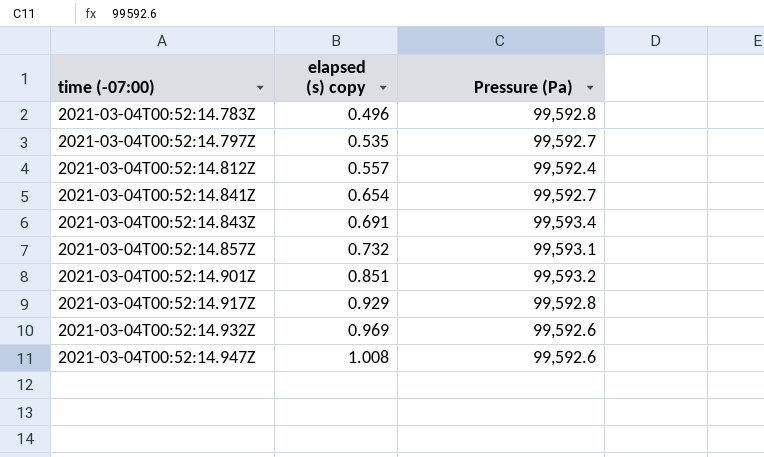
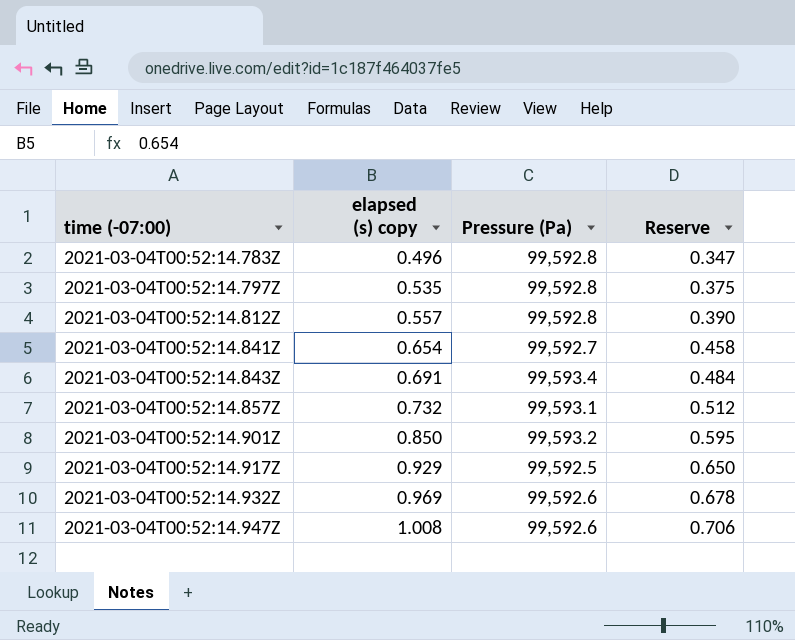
column Reserve | formula: none -> [elapsed (s) copy] * 0.7
2021-03-04T00:52:14.797Z | Pressure (Pa): 99,592.7 -> 99,592.8
2021-03-04T00:52:14.812Z | Pressure (Pa): 99,592.4 -> 99,592.8
2021-03-04T00:52:14.901Z | elapsed (s) copy: 0.851 -> 0.850
2021-03-04T00:52:14.917Z | Pressure (Pa): 99,592.8 -> 99,592.5

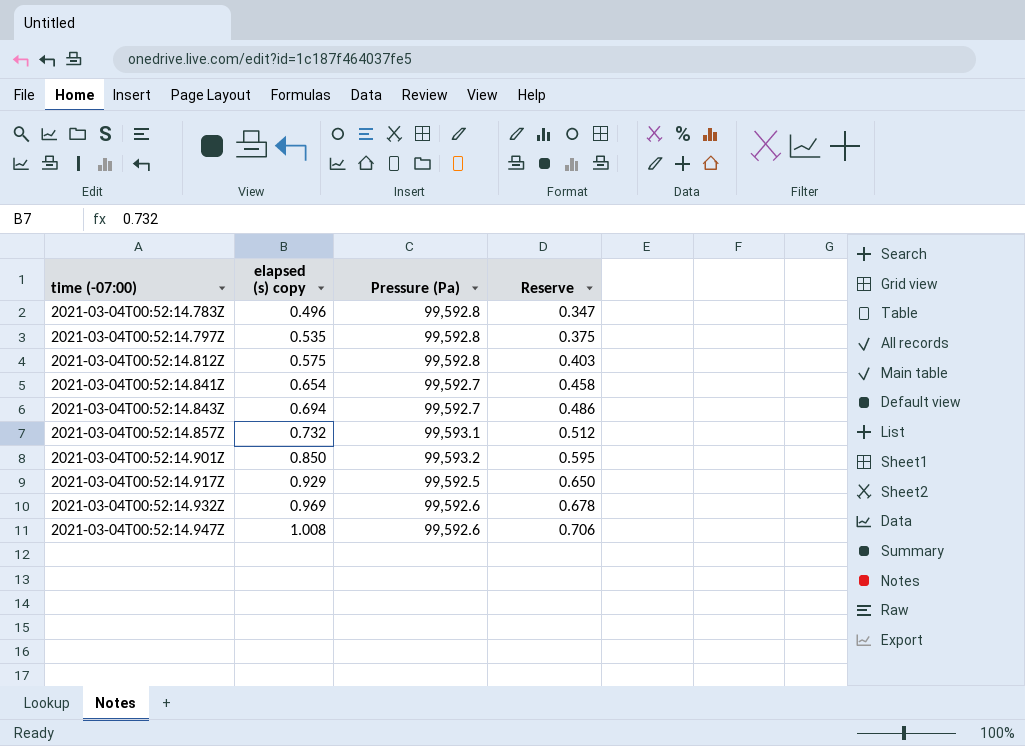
2021-03-04T00:52:14.812Z | elapsed (s) copy: 0.557 -> 0.575
2021-03-04T00:52:14.812Z | Reserve: 0.390 -> 0.403
2021-03-04T00:52:14.843Z | elapsed (s) copy: 0.691 -> 0.694
2021-03-04T00:52:14.843Z | Pressure (Pa): 99,593.4 -> 99,592.7
2021-03-04T00:52:14.843Z | Reserve: 0.484 -> 0.486

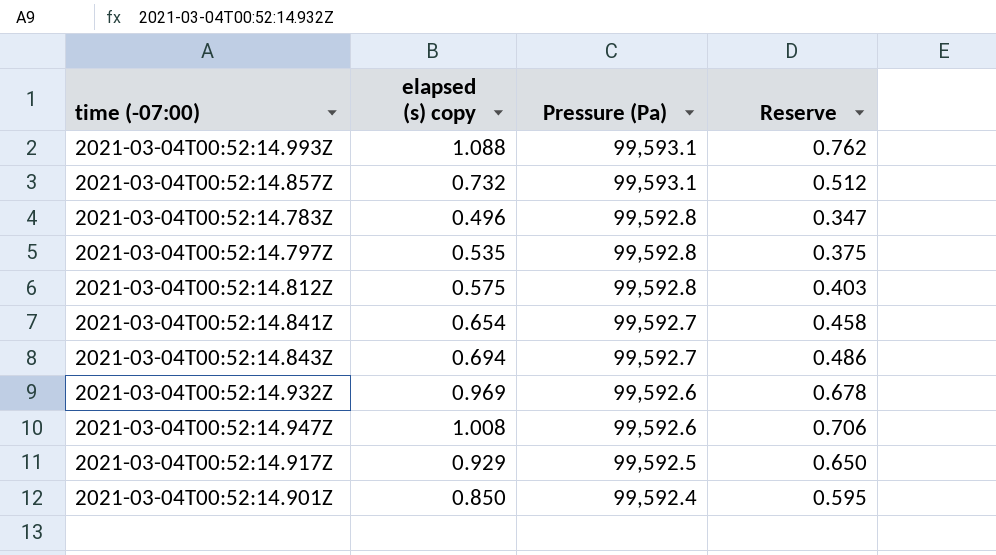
row order: time (-07:00) ascending -> Pressure (Pa) descending
row 2021-03-04T00:52:14.993Z: none -> 1.088 | 99,593.1 | 0.762
2021-03-04T00:52:14.901Z | Pressure (Pa): 99,593.2 -> 99,592.4

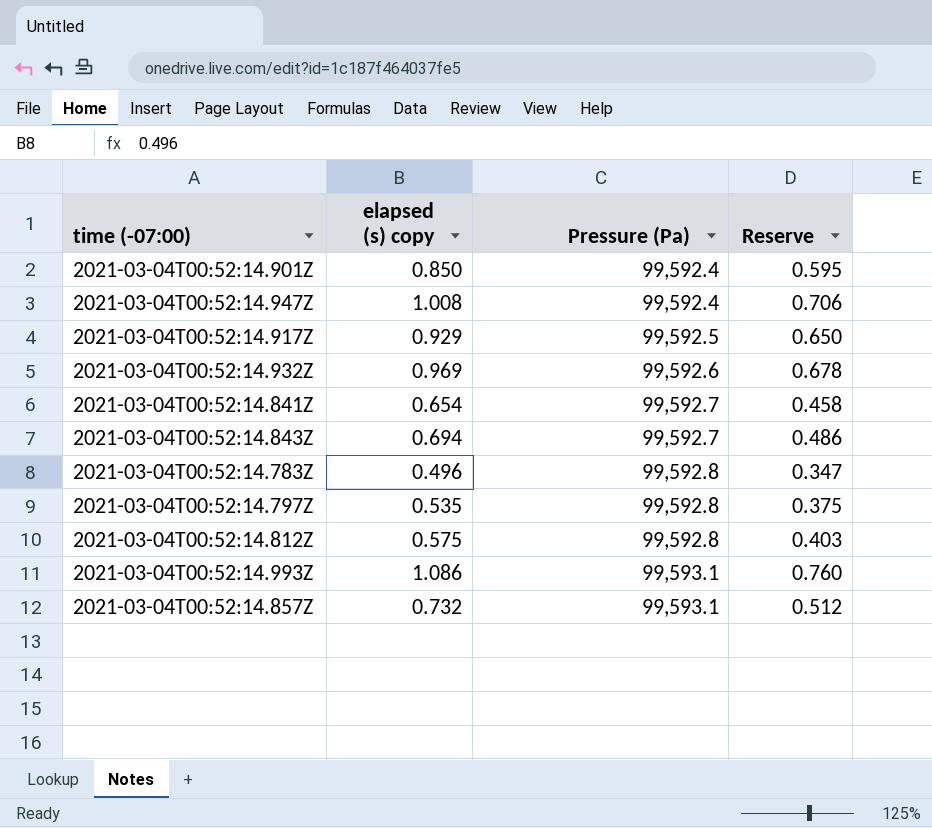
row order: Pressure (Pa) descending -> Pressure (Pa) ascending
2021-03-04T00:52:14.947Z | Pressure (Pa): 99,592.6 -> 99,592.4
2021-03-04T00:52:14.993Z | elapsed (s) copy: 1.088 -> 1.086
2021-03-04T00:52:14.993Z | Reserve: 0.762 -> 0.760

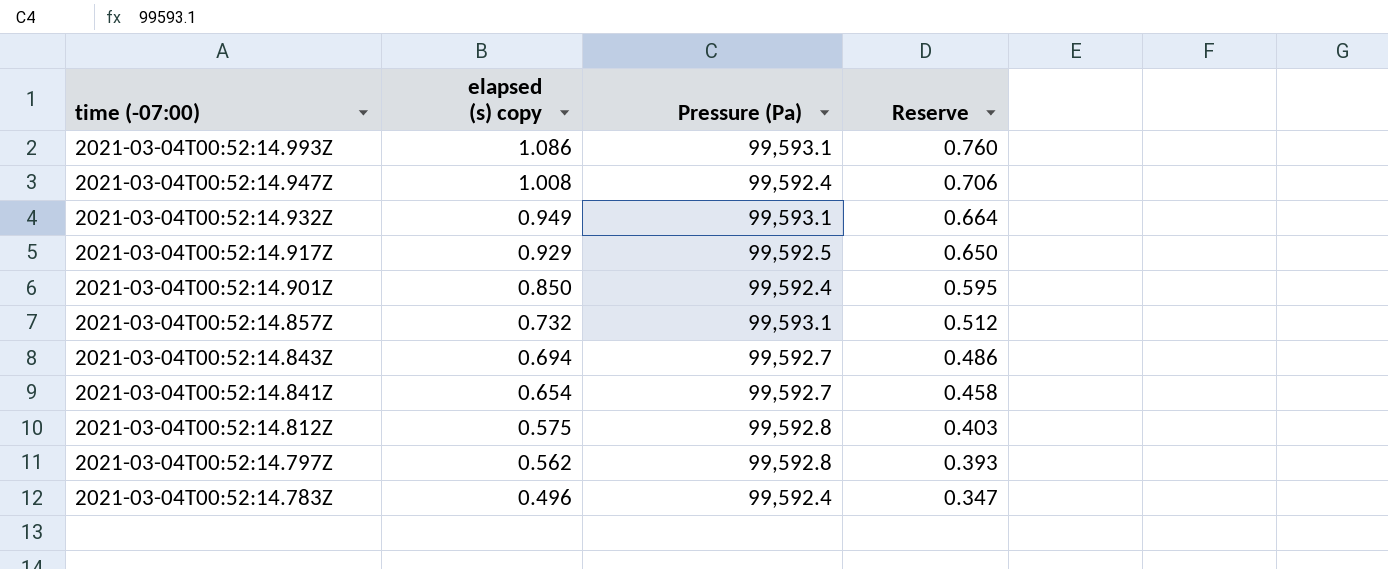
row order: Pressure (Pa) ascending -> time (-07:00) descending
2021-03-04T00:52:14.932Z | elapsed (s) copy: 0.969 -> 0.949
2021-03-04T00:52:14.932Z | Pressure (Pa): 99,592.6 -> 99,593.1
2021-03-04T00:52:14.932Z | Reserve: 0.678 -> 0.664
2021-03-04T00:52:14.797Z | elapsed (s) copy: 0.535 -> 0.562
2021-03-04T00:52:14.797Z | Reserve: 0.375 -> 0.393
2021-03-04T00:52:14.783Z | Pressure (Pa): 99,592.8 -> 99,592.4

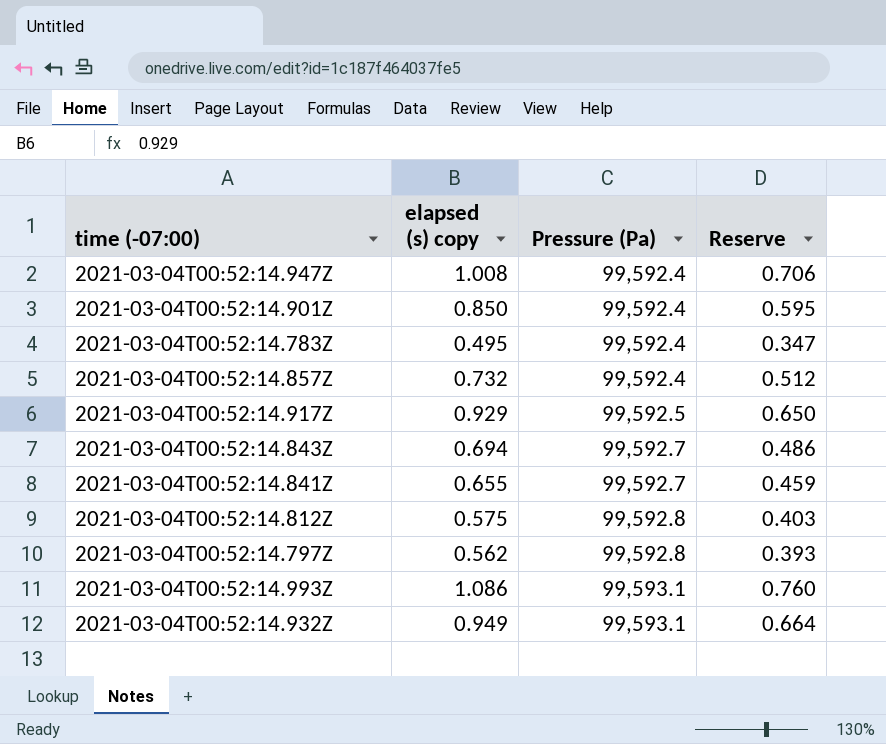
row order: time (-07:00) descending -> Pressure (Pa) ascending
2021-03-04T00:52:14.783Z | elapsed (s) copy: 0.496 -> 0.495
2021-03-04T00:52:14.857Z | Pressure (Pa): 99,593.1 -> 99,592.4
2021-03-04T00:52:14.841Z | elapsed (s) copy: 0.654 -> 0.655
2021-03-04T00:52:14.841Z | Reserve: 0.458 -> 0.459

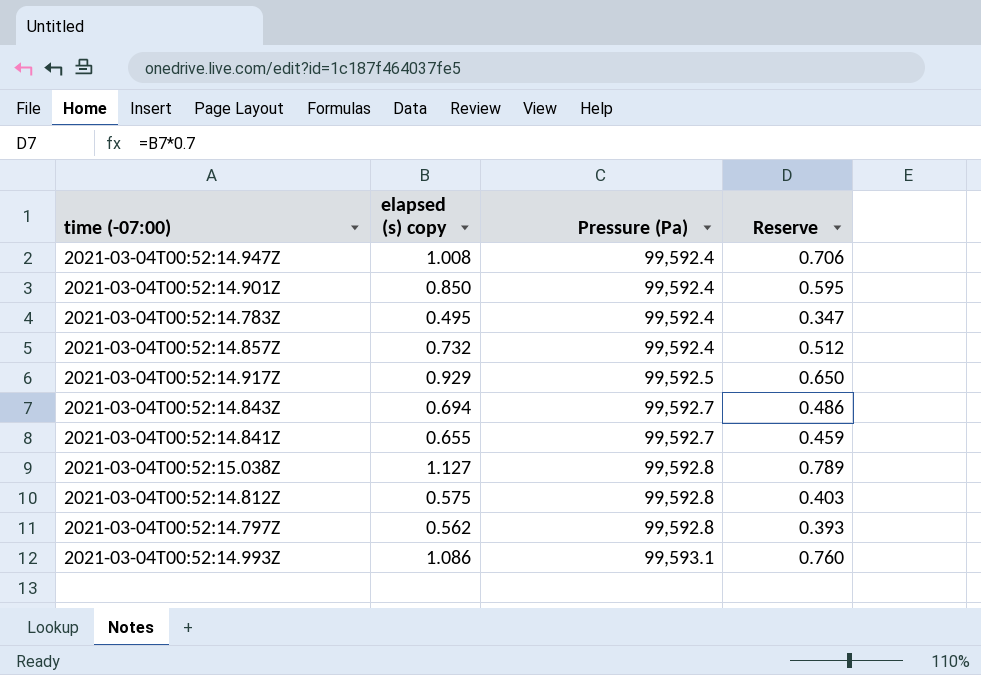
row 2021-03-04T00:52:14.932Z: 0.949 | 99,593.1 | 0.664 -> none
row 2021-03-04T00:52:15.038Z: none -> 1.127 | 99,592.8 | 0.789

